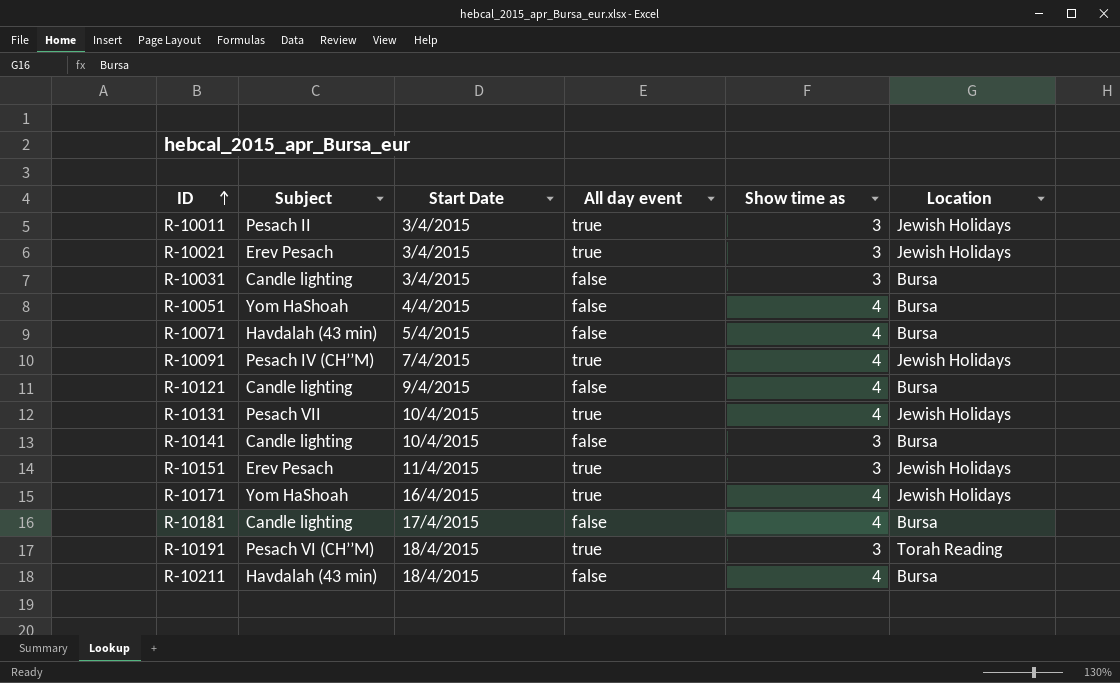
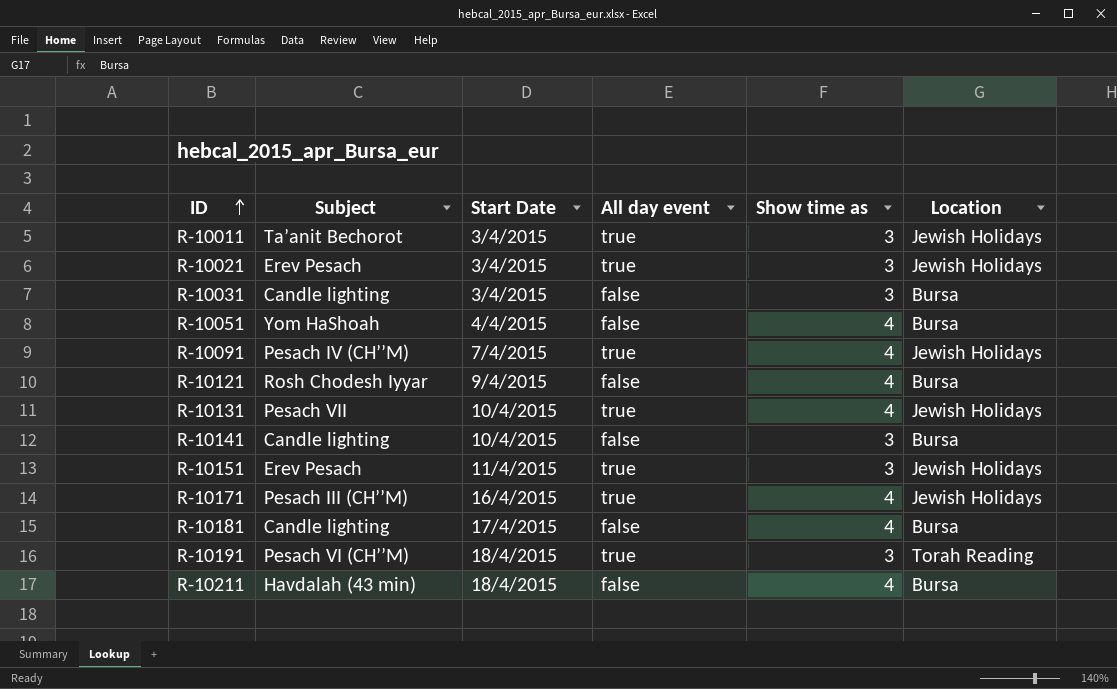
row R-10071: Havdalah (43 min) | 5/4/2015 | false | 4 | Bursa -> none
R-10011 | Subject: Pesach II -> Ta’anit Bechorot
R-10121 | Subject: Candle lighting -> Rosh Chodesh Iyyar
R-10171 | Subject: Yom HaShoah -> Pesach III (CH’’M)

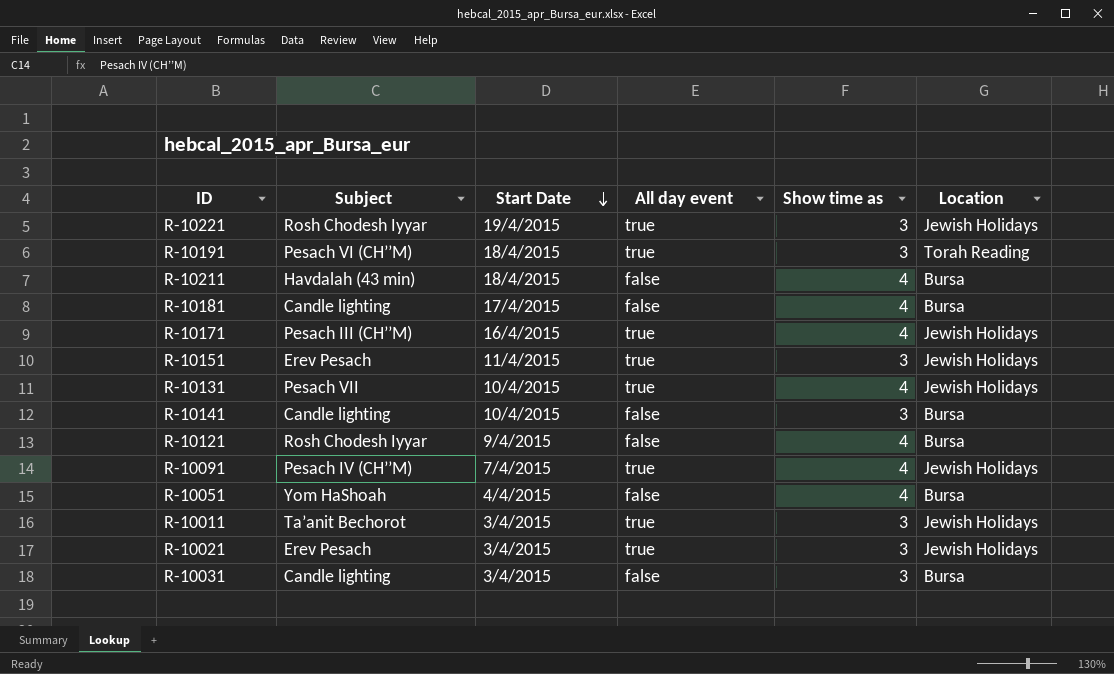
row order: ID ascending -> Start Date descending
row R-10221: none -> Rosh Chodesh Iyyar | 19/4/2015 | true | 3 | Jewish Holidays

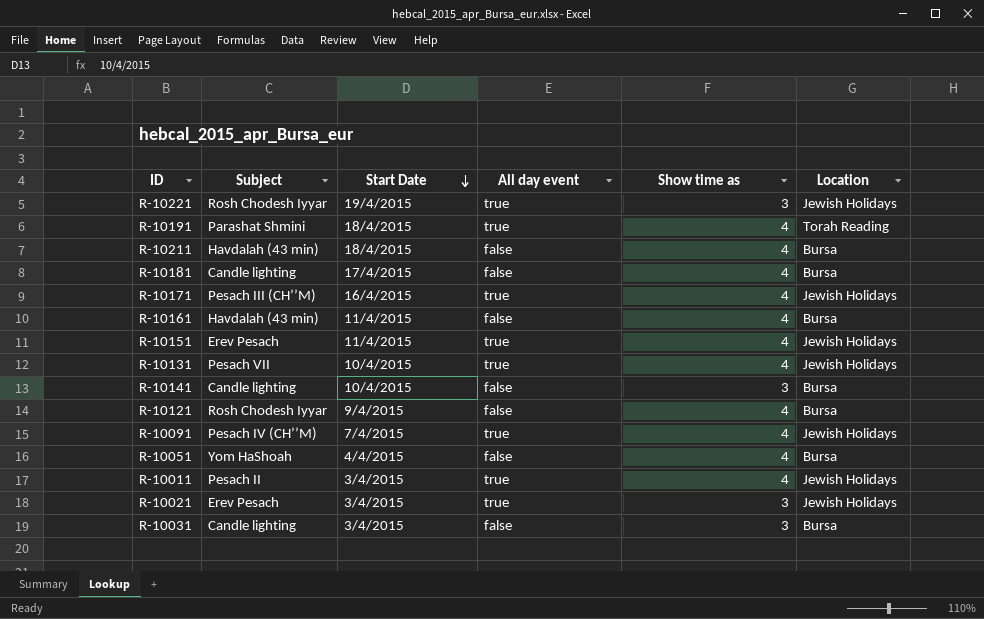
R-10191 | Subject: Pesach VI (CH’’M) -> Parashat Shmini
R-10191 | Show time as: 3 -> 4
row R-10161: none -> Havdalah (43 min) | 11/4/2015 | false | 4 | Bursa
R-10151 | Show time as: 3 -> 4
R-10011 | Subject: Ta’anit Bechorot -> Pesach II
R-10011 | Show time as: 3 -> 4

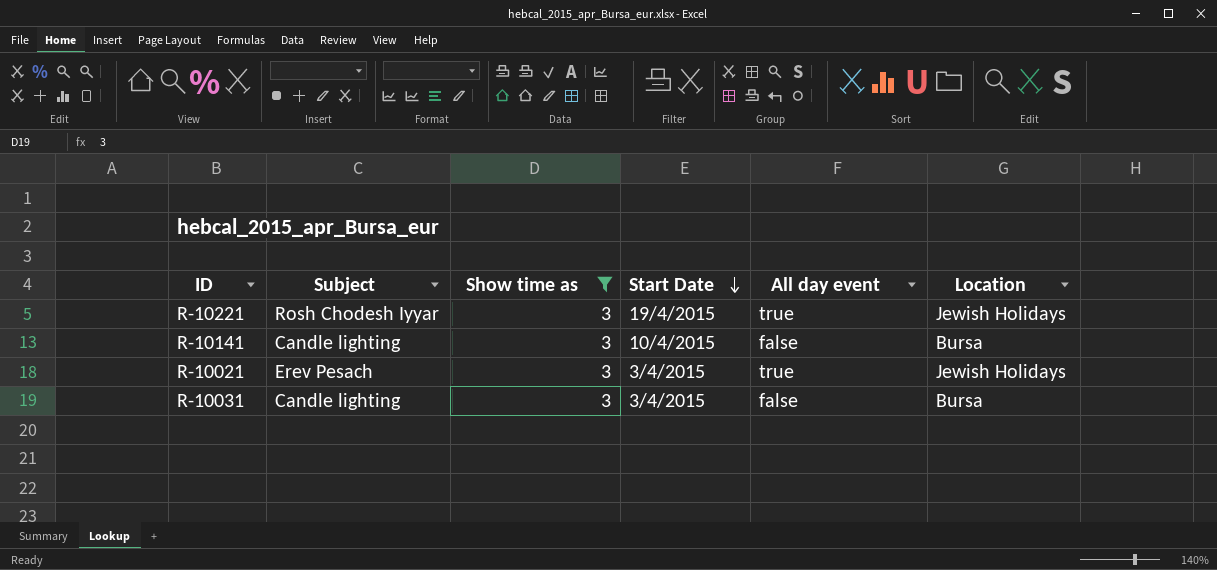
filter: none -> Show time as = 3
column Show time as | position: 5 -> 3

